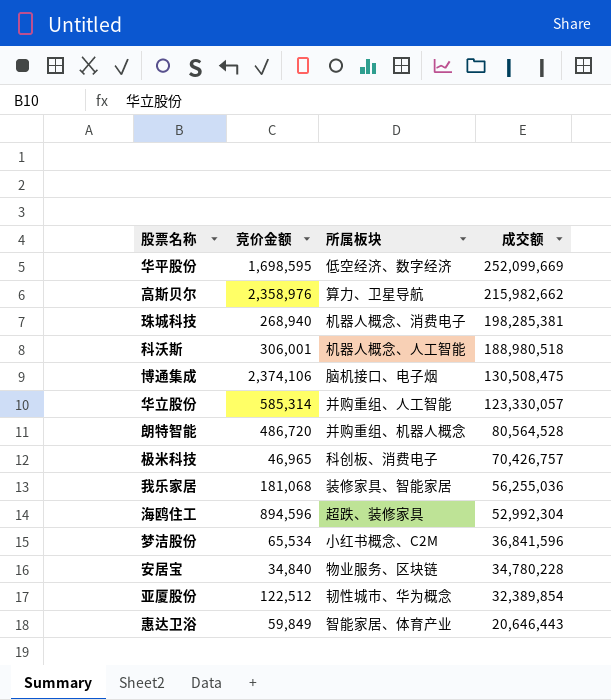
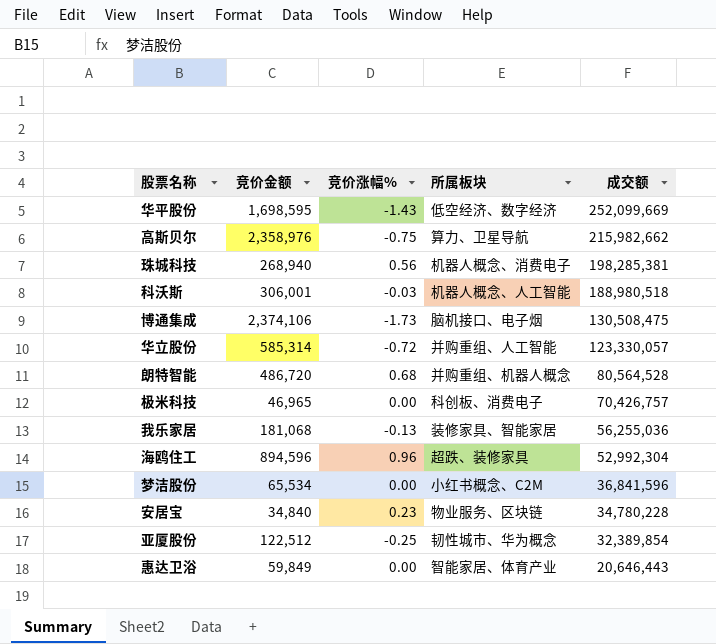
column 竞价涨幅% | position: none -> 3

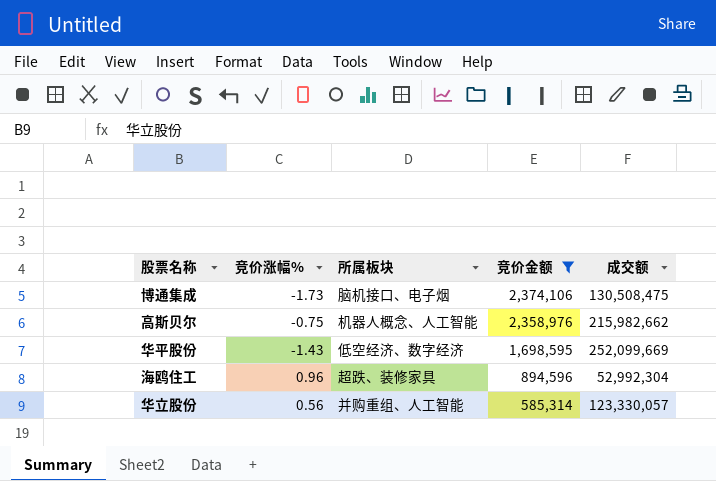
filter: none -> 竞价金额 >= 585,314
row order: 成交额 descending -> 竞价金额 descending
column 竞价金额 | position: 2 -> 4
高斯贝尔 | 所属板块: 算力、卫星导航 -> 机器人概念、人工智能
华立股份 | 竞价涨幅%: -0.72 -> 0.56

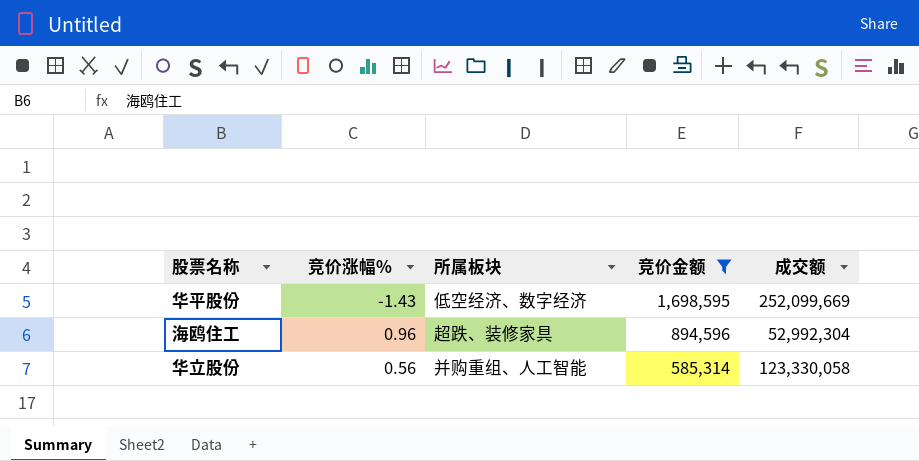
row 博通集成: -1.73 | 脑机接口、电子烟 | 2,374,106 | 130,508,475 -> none
row 高斯贝尔: -0.75 | 机器人概念、人工智能 | 2,358,976 | 215,982,662 -> none
华立股份 | 成交额: 123,330,057 -> 123,330,058

